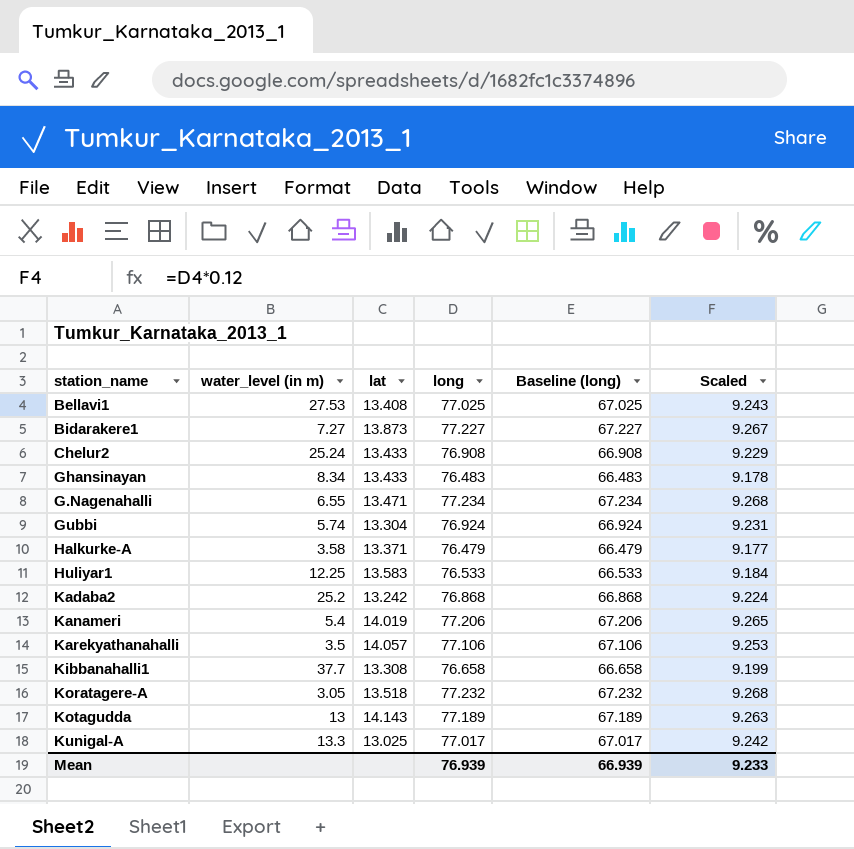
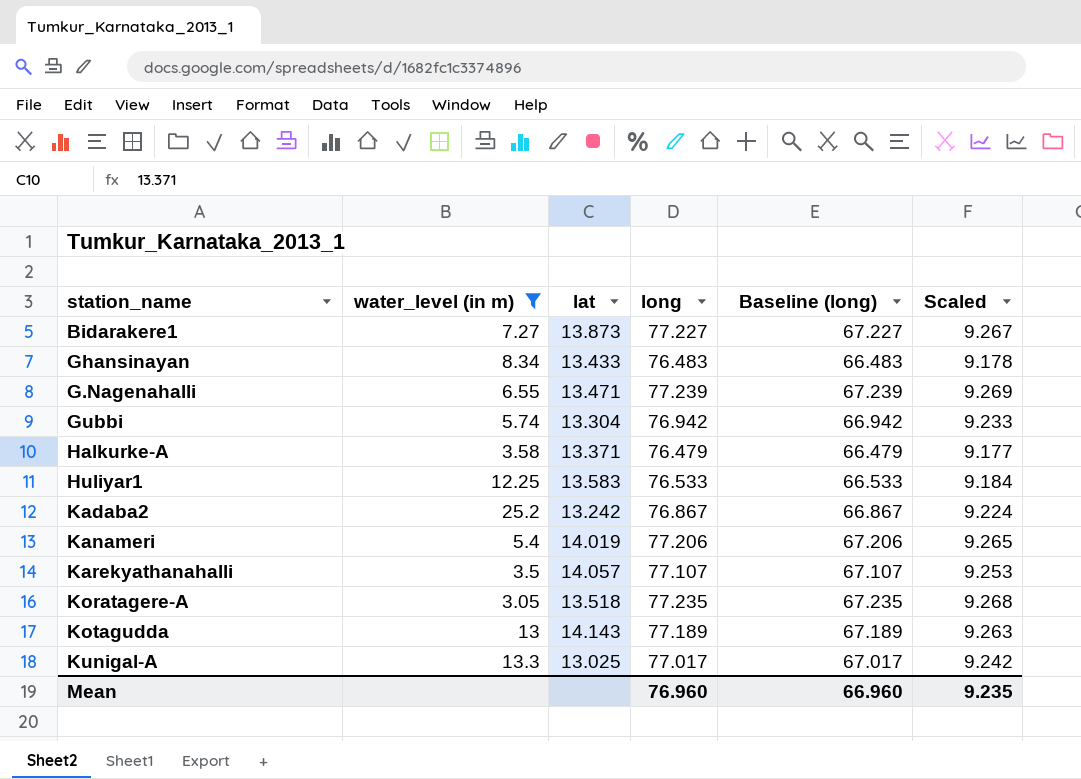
filter: none -> water_level (in m) <= 25.2
G.Nagenahalli | long: 77.234 -> 77.239
G.Nagenahalli | Baseline (long): 67.234 -> 67.239
G.Nagenahalli | Scaled: 9.268 -> 9.269
Gubbi | long: 76.924 -> 76.942
Gubbi | Baseline (long): 66.924 -> 66.942
Gubbi | Scaled: 9.231 -> 9.233
Kadaba2 | long: 76.868 -> 76.867
Kadaba2 | Baseline (long): 66.868 -> 66.867
Karekyathanahalli | long: 77.106 -> 77.107
Karekyathanahalli | Baseline (long): 67.106 -> 67.107
Koratagere-A | long: 77.232 -> 77.235
Koratagere-A | Baseline (long): 67.232 -> 67.235
Mean | long: 76.939 -> 76.960
Mean | Baseline (long): 66.939 -> 66.960
Mean | Scaled: 9.233 -> 9.235

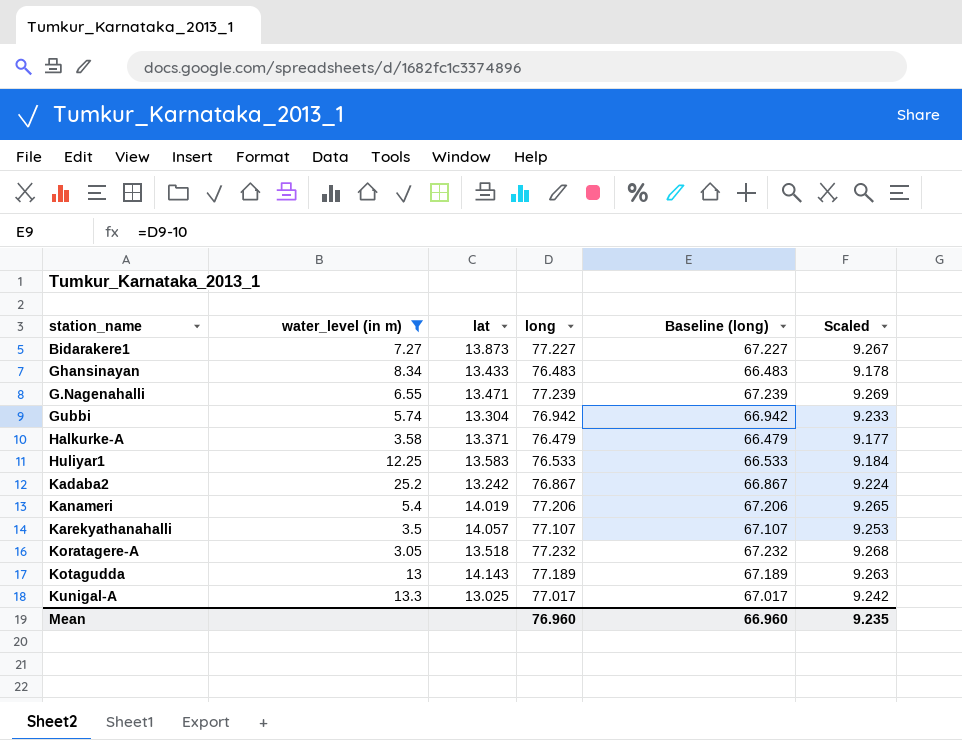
Koratagere-A | long: 77.235 -> 77.232
Koratagere-A | Baseline (long): 67.235 -> 67.232

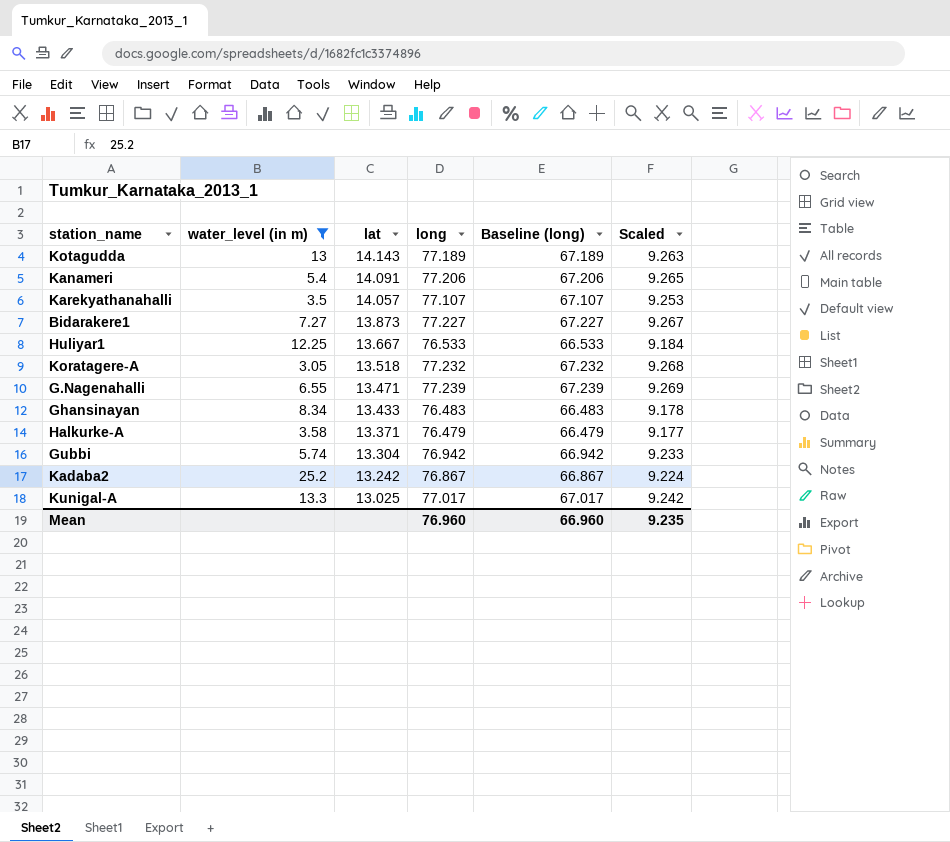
row order: none -> lat descending
Kanameri | lat: 14.019 -> 14.091
Huliyar1 | lat: 13.583 -> 13.667

